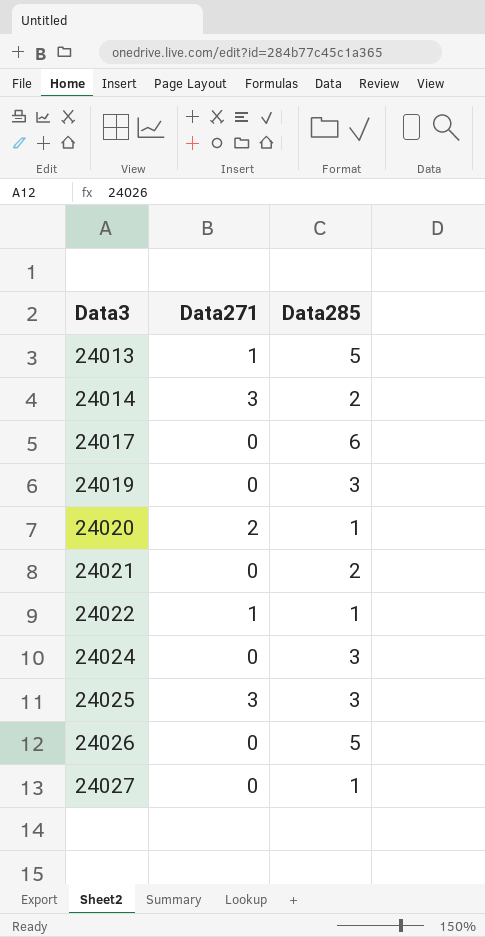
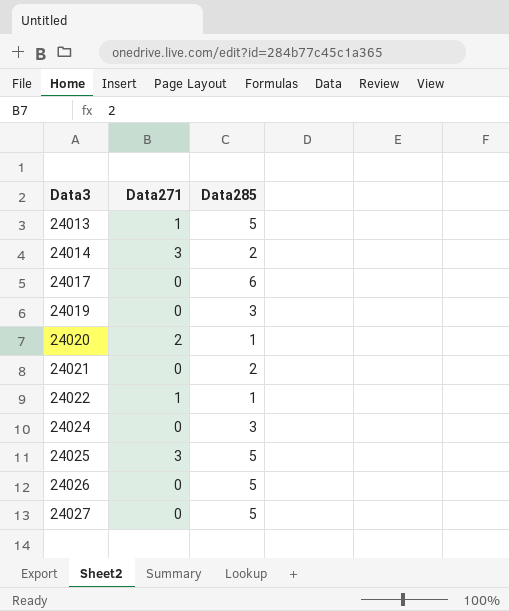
24025 | Data285: 3 -> 5
24027 | Data285: 1 -> 5

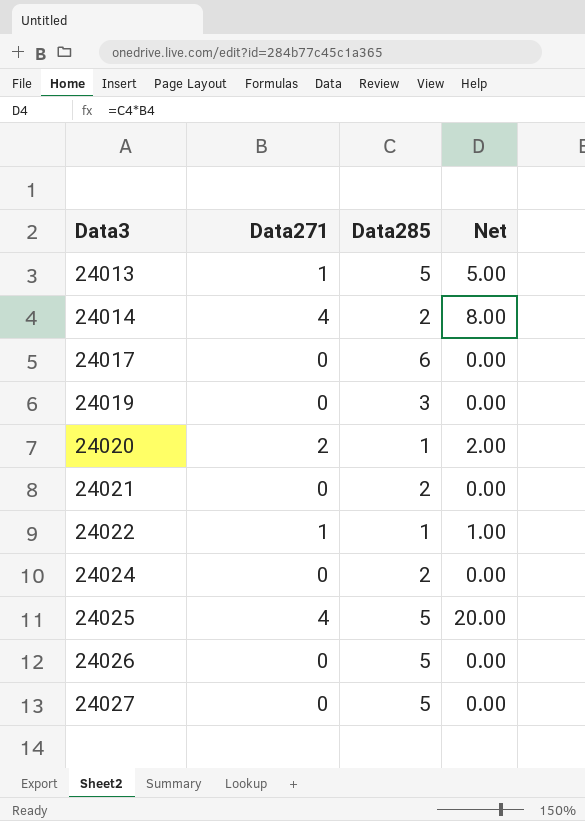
column Net | formula: none -> [Data271] * [Data285]
24014 | Data271: 3 -> 4
24024 | Data285: 3 -> 2
24025 | Data271: 3 -> 4

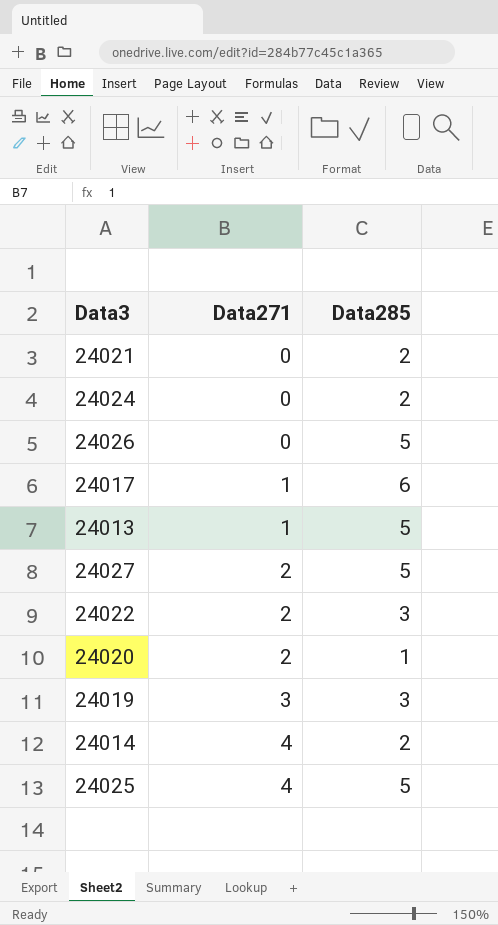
row order: Data3 ascending -> Data271 ascending
column Net | formula: [Data271] * [Data285] -> none
24017 | Data271: 0 -> 1
24027 | Data271: 0 -> 2
24022 | Data271: 1 -> 2
24022 | Data285: 1 -> 3
24019 | Data271: 0 -> 3

